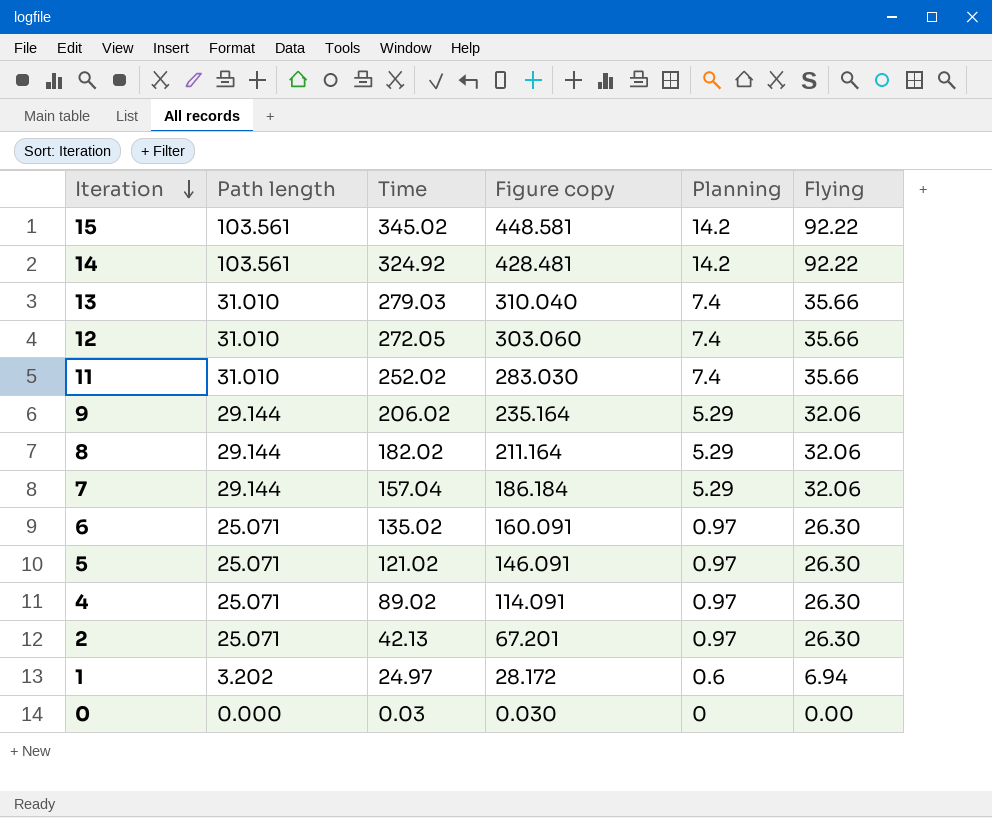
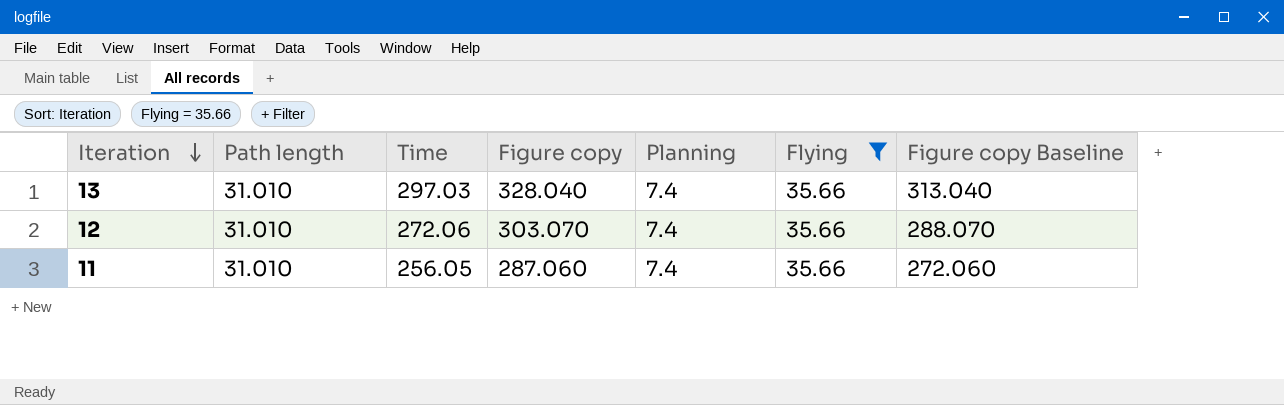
filter: none -> Flying = 35.66
column Figure copy Baseline | formula: none -> [Figure copy] - 15
13 | Time: 279.03 -> 297.03
13 | Figure copy: 310.040 -> 328.040
12 | Time: 272.05 -> 272.06
12 | Figure copy: 303.060 -> 303.070
11 | Time: 252.02 -> 256.05
11 | Figure copy: 283.030 -> 287.060

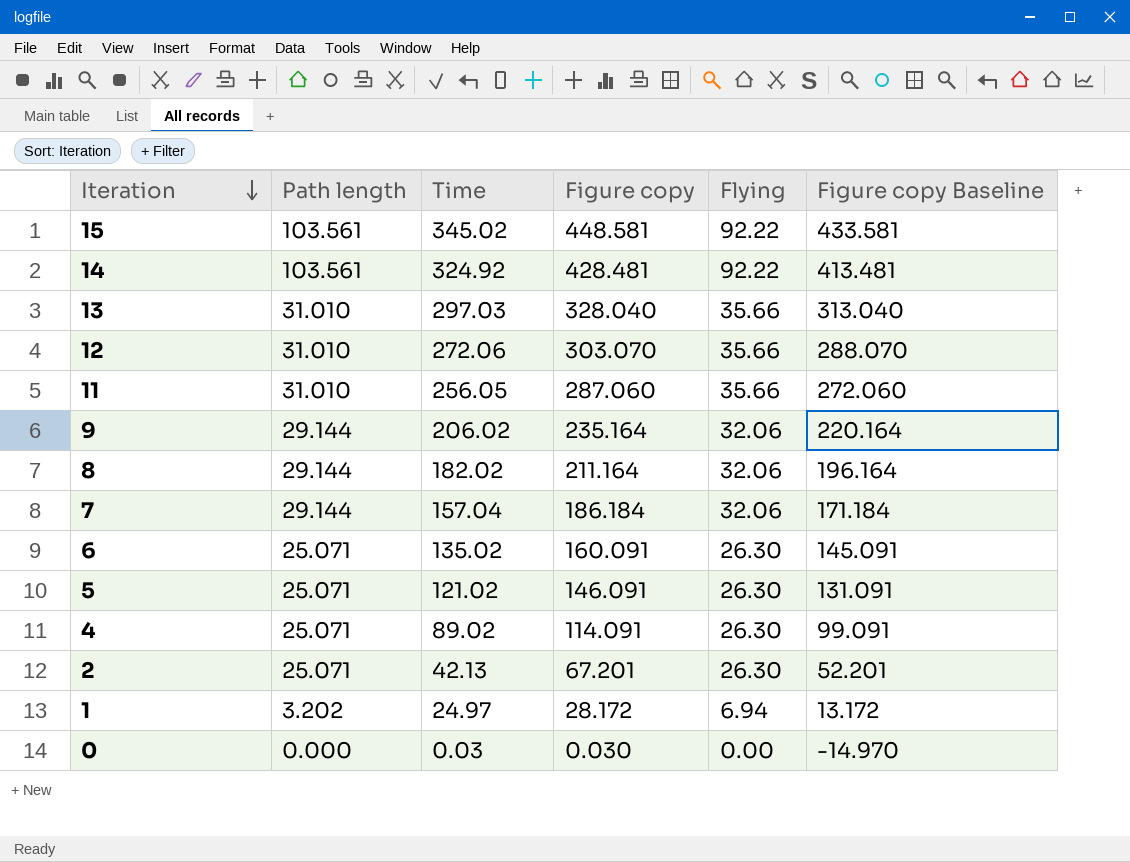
filter: Flying = 35.66 -> none
column Planning | position: 5 -> none

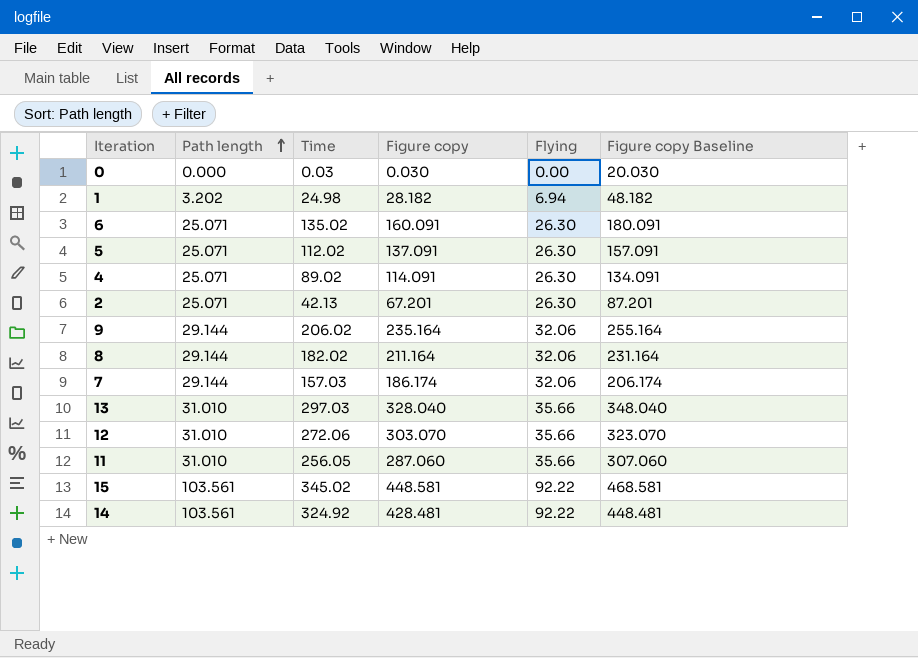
row order: Iteration descending -> Path length ascending
column Figure copy Baseline | formula: [Figure copy] - 15 -> [Figure copy] + 20
1 | Time: 24.97 -> 24.98
1 | Figure copy: 28.172 -> 28.182
5 | Time: 121.02 -> 112.02
5 | Figure copy: 146.091 -> 137.091
7 | Time: 157.04 -> 157.03
7 | Figure copy: 186.184 -> 186.174

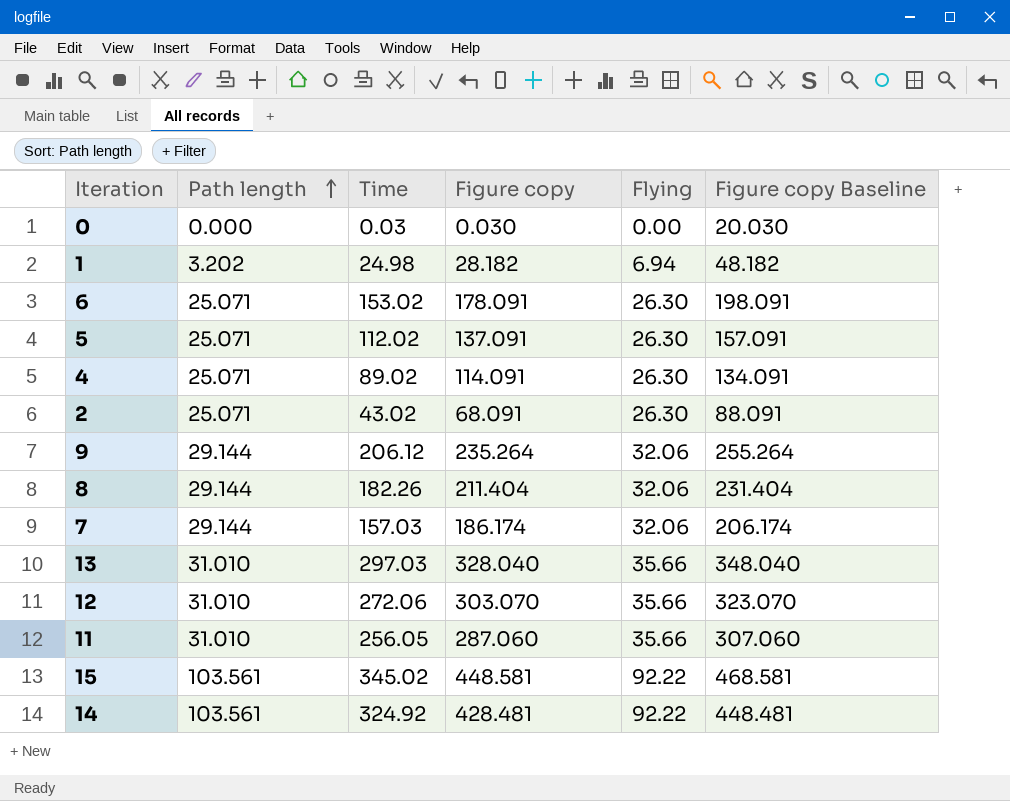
6 | Time: 135.02 -> 153.02
6 | Figure copy: 160.091 -> 178.091
6 | Figure copy Baseline: 180.091 -> 198.091
2 | Time: 42.13 -> 43.02
2 | Figure copy: 67.201 -> 68.091
2 | Figure copy Baseline: 87.201 -> 88.091
9 | Time: 206.02 -> 206.12
9 | Figure copy: 235.164 -> 235.264
9 | Figure copy Baseline: 255.164 -> 255.264
8 | Time: 182.02 -> 182.26
8 | Figure copy: 211.164 -> 211.404
8 | Figure copy Baseline: 231.164 -> 231.404

